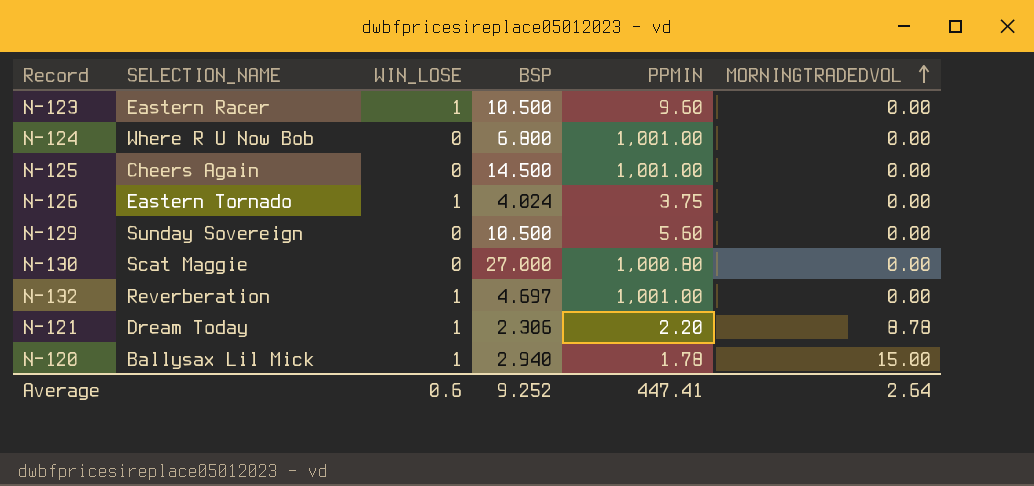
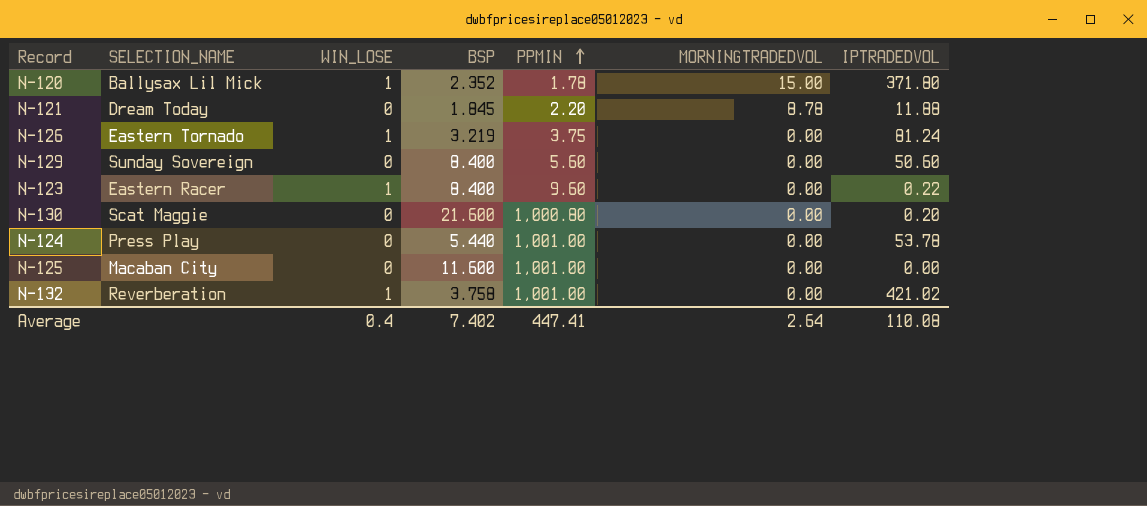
row order: MORNINGTRADEDVOL ascending -> PPMIN ascending
column IPTRADEDVOL | position: none -> 7
N-120 | BSP: 2.940 -> 2.352
N-121 | WIN_LOSE: 1 -> 0
N-121 | BSP: 2.306 -> 1.845
N-126 | BSP: 4.024 -> 3.219
N-129 | BSP: 10.500 -> 8.400
N-123 | BSP: 10.500 -> 8.400
N-130 | BSP: 27.000 -> 21.600
N-124 | SELECTION_NAME: Where R U Now Bob -> Press Play
N-124 | BSP: 6.800 -> 5.440
N-125 | SELECTION_NAME: Cheers Again -> Macaban City
N-125 | BSP: 14.500 -> 11.600
N-132 | BSP: 4.697 -> 3.758
Average | WIN_LOSE: 0.6 -> 0.4
Average | BSP: 9.252 -> 7.402

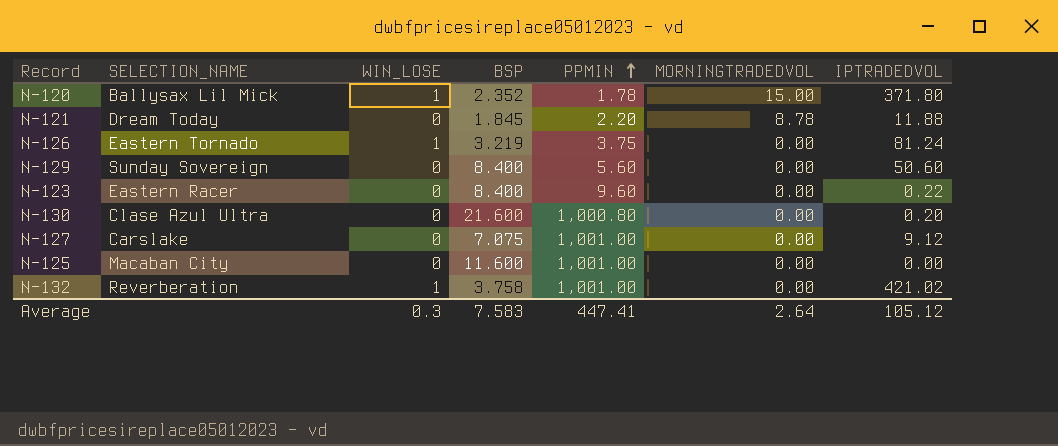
row N-124: Press Play | 0 | 5.440 | 1,001.00 | 0.00 | 53.78 -> none
N-123 | WIN_LOSE: 1 -> 0
N-130 | SELECTION_NAME: Scat Maggie -> Clase Azul Ultra
row N-127: none -> Carslake | 0 | 7.075 | 1,001.00 | 0.00 | 9.12
Average | WIN_LOSE: 0.4 -> 0.3
Average | BSP: 7.402 -> 7.583
Average | IPTRADEDVOL: 110.08 -> 105.12

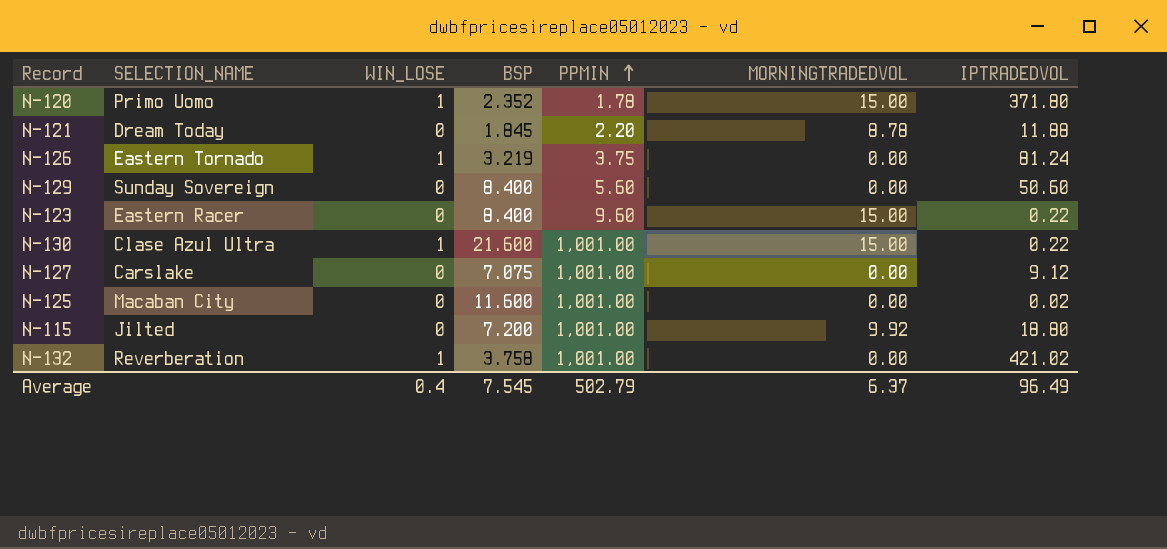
N-120 | SELECTION_NAME: Ballysax Lil Mick -> Primo Uomo
N-123 | MORNINGTRADEDVOL: 0.00 -> 15.00
N-130 | WIN_LOSE: 0 -> 1
N-130 | PPMIN: 1,000.80 -> 1,001.00
N-130 | MORNINGTRADEDVOL: 0.00 -> 15.00
N-130 | IPTRADEDVOL: 0.20 -> 0.22
N-125 | IPTRADEDVOL: 0.00 -> 0.02
row N-115: none -> Jilted | 0 | 7.200 | 1,001.00 | 9.92 | 18.80
Average | WIN_LOSE: 0.3 -> 0.4
Average | BSP: 7.583 -> 7.545
Average | PPMIN: 447.41 -> 502.79
Average | MORNINGTRADEDVOL: 2.64 -> 6.37
Average | IPTRADEDVOL: 105.12 -> 96.49

